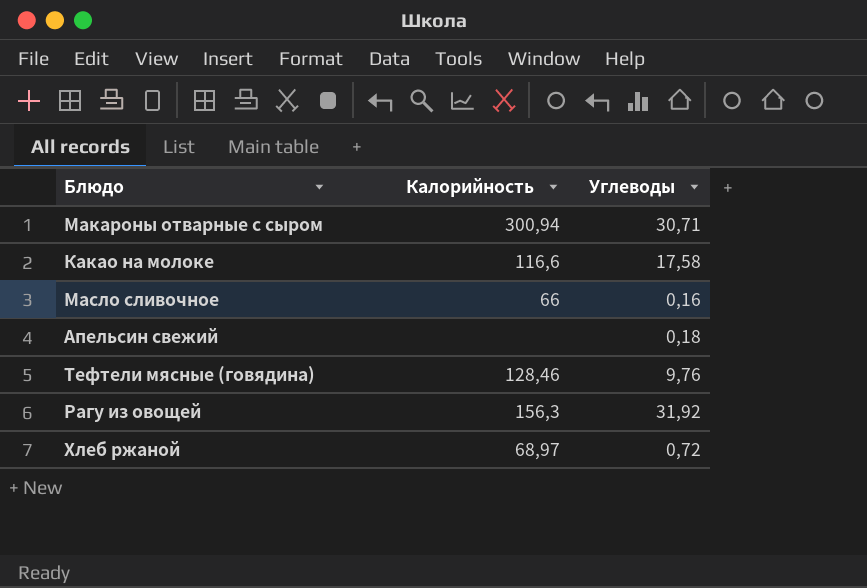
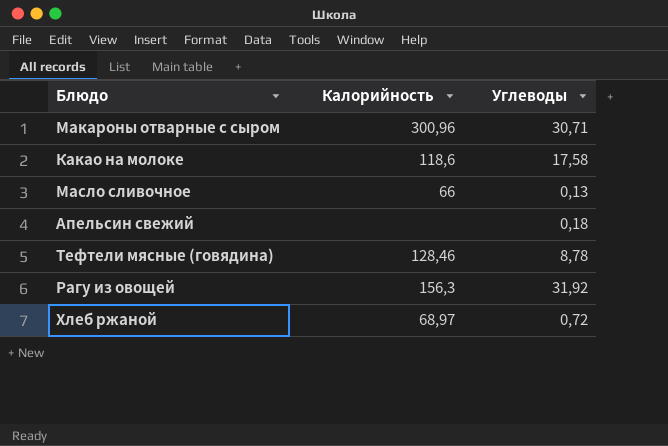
Макароны отварные с сыром | Калорийность: 300,94 -> 300,96
Какао на молоке | Калорийность: 116,6 -> 118,6
Масло сливочное | Углеводы: 0,16 -> 0,13
Тефтели мясные (говядина) | Углеводы: 9,76 -> 8,78

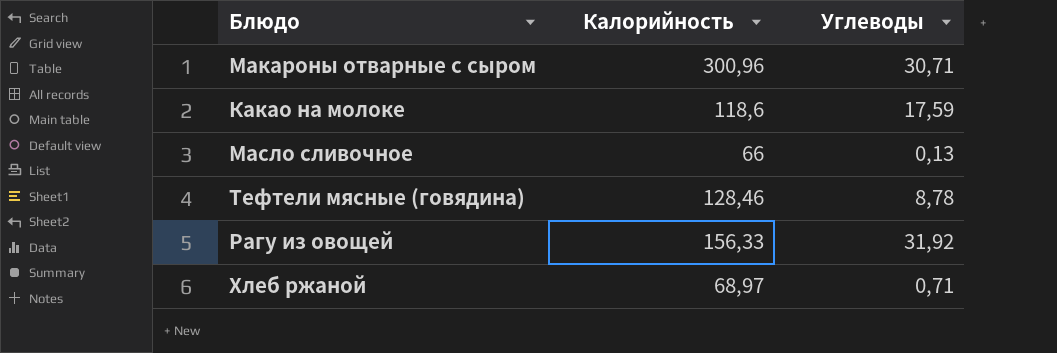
row Апельсин свежий: none | 0,18 -> none
Какао на молоке | Углеводы: 17,58 -> 17,59
Рагу из овощей | Калорийность: 156,3 -> 156,33
Хлеб ржаной | Углеводы: 0,72 -> 0,71

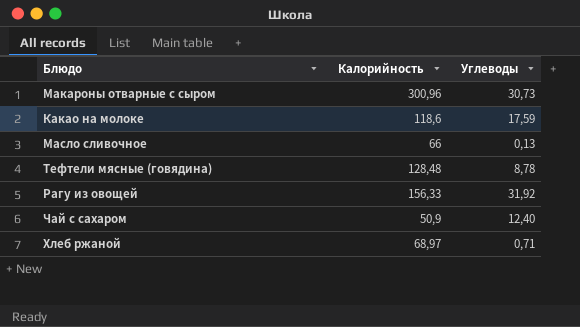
Макароны отварные с сыром | Углеводы: 30,71 -> 30,73
Тефтели мясные (говядина) | Калорийность: 128,46 -> 128,48
row Чай с сахаром: none -> 50,9 | 12,40

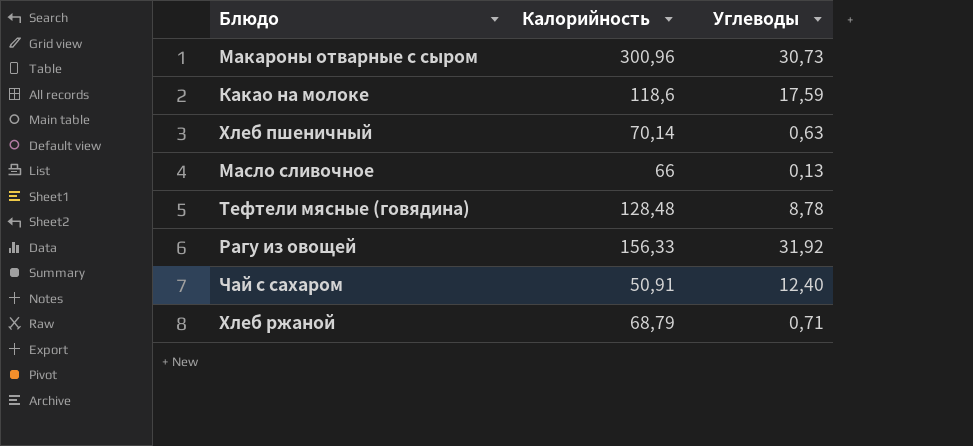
row Хлеб пшеничный: none -> 70,14 | 0,63
Чай с сахаром | Калорийность: 50,9 -> 50,91
Хлеб ржаной | Калорийность: 68,97 -> 68,79

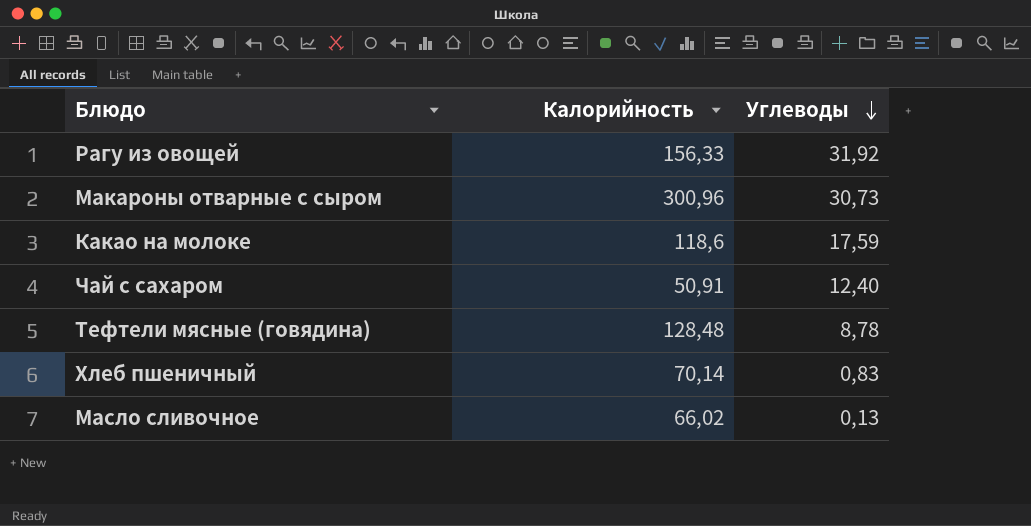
row order: none -> Углеводы descending
row Хлеб ржаной: 68,79 | 0,71 -> none
Хлеб пшеничный | Углеводы: 0,63 -> 0,83
Масло сливочное | Калорийность: 66 -> 66,02

